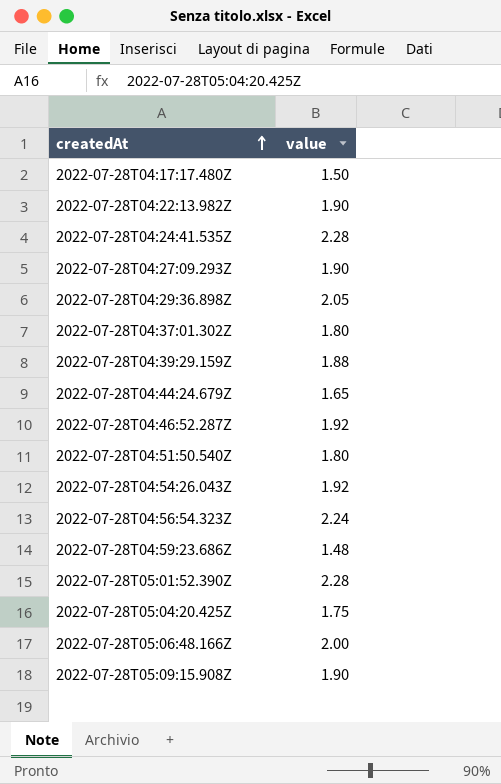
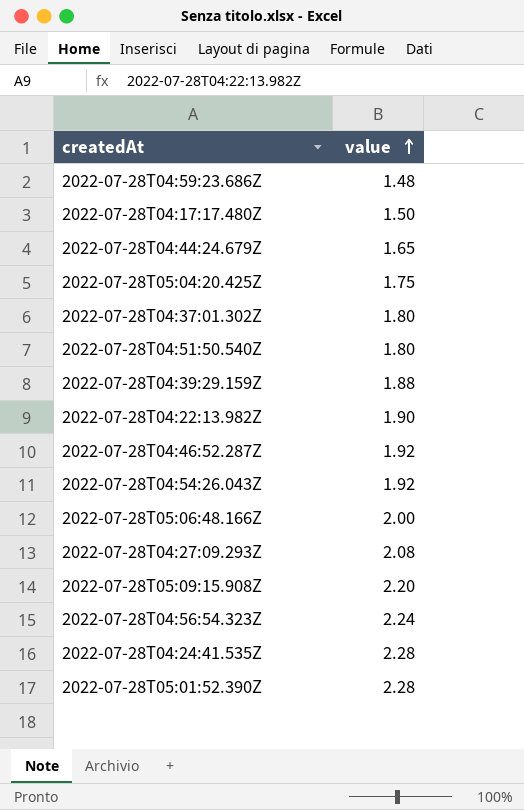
row order: createdAt ascending -> value ascending
row 2022-07-28T04:29:36.898Z: 2.05 -> none
2022-07-28T04:27:09.293Z | value: 1.90 -> 2.08
2022-07-28T05:09:15.908Z | value: 1.90 -> 2.20

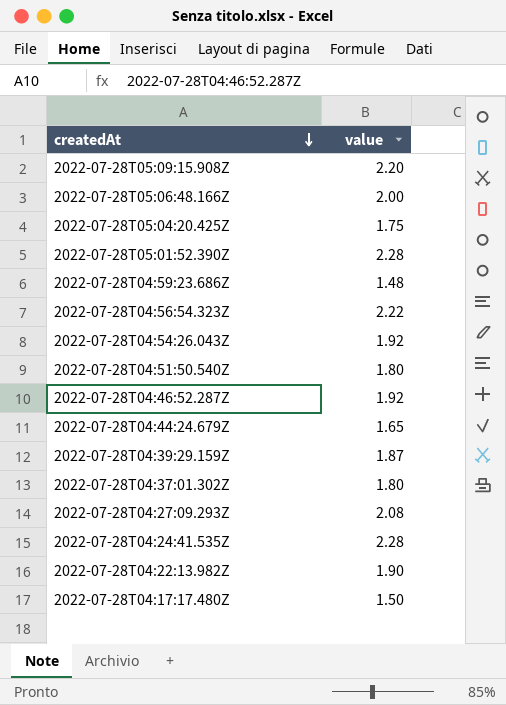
row order: value ascending -> createdAt descending
2022-07-28T04:56:54.323Z | value: 2.24 -> 2.22
2022-07-28T04:39:29.159Z | value: 1.88 -> 1.87

